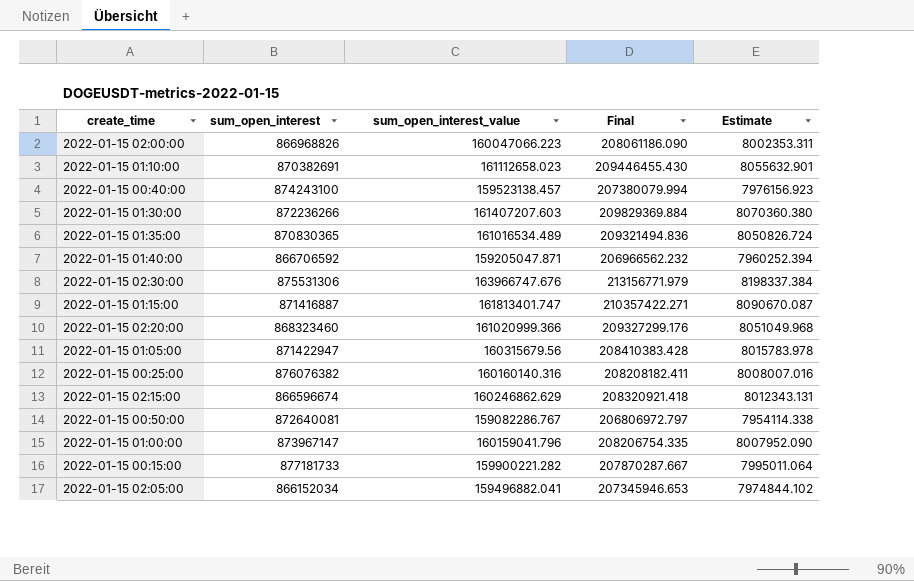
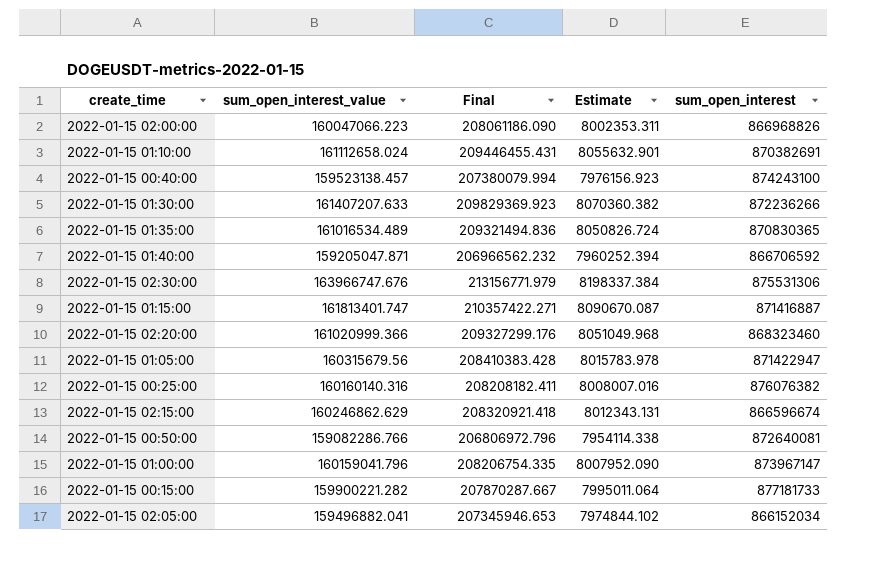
column sum_open_interest | position: 2 -> 5
2022-01-15 01:10:00 | sum_open_interest_value: 161112658.023 -> 161112658.024
2022-01-15 01:10:00 | Final: 209446455.430 -> 209446455.431
2022-01-15 01:30:00 | sum_open_interest_value: 161407207.603 -> 161407207.633
2022-01-15 01:30:00 | Final: 209829369.884 -> 209829369.923
2022-01-15 01:30:00 | Estimate: 8070360.380 -> 8070360.382
2022-01-15 00:50:00 | sum_open_interest_value: 159082286.767 -> 159082286.766
2022-01-15 00:50:00 | Final: 206806972.797 -> 206806972.796

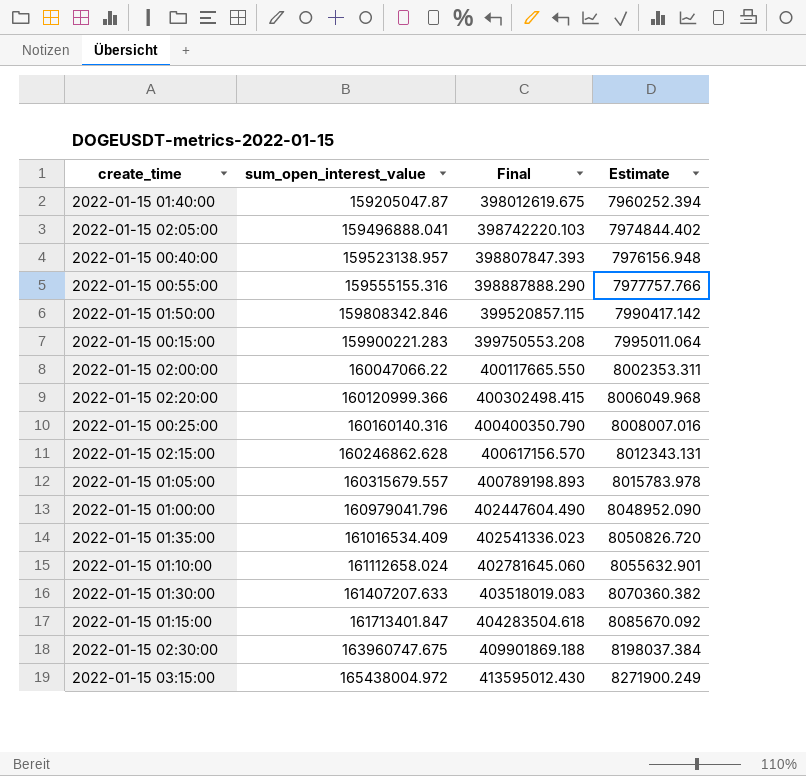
row order: none -> sum_open_interest_value ascending
column sum_open_interest | position: 5 -> none
column Final | formula: [sum_open_interest_value] * 1.3 -> [sum_open_interest_value] * 2.5
row 2022-01-15 00:50:00: 159082286.766 | 206806972.796 | 7954114.338 | 872640081 -> none
2022-01-15 01:40:00 | sum_open_interest_value: 159205047.871 -> 159205047.87
2022-01-15 02:05:00 | sum_open_interest_value: 159496882.041 -> 159496888.041
2022-01-15 02:05:00 | Estimate: 7974844.102 -> 7974844.402
2022-01-15 00:40:00 | sum_open_interest_value: 159523138.457 -> 159523138.957
2022-01-15 00:40:00 | Estimate: 7976156.923 -> 7976156.948
row 2022-01-15 00:55:00: none -> 159555155.316 | 398887888.290 | 7977757.766
row 2022-01-15 01:50:00: none -> 159808342.846 | 399520857.115 | 7990417.142
2022-01-15 00:15:00 | sum_open_interest_value: 159900221.282 -> 159900221.283
2022-01-15 02:00:00 | sum_open_interest_value: 160047066.223 -> 160047066.22
2022-01-15 02:20:00 | sum_open_interest_value: 161020999.366 -> 160120999.366
2022-01-15 02:20:00 | Estimate: 8051049.968 -> 8006049.968
2022-01-15 02:15:00 | sum_open_interest_value: 160246862.629 -> 160246862.628
2022-01-15 01:05:00 | sum_open_interest_value: 160315679.56 -> 160315679.557
2022-01-15 01:00:00 | sum_open_interest_value: 160159041.796 -> 160979041.796
2022-01-15 01:00:00 | Estimate: 8007952.090 -> 8048952.090
2022-01-15 01:35:00 | sum_open_interest_value: 161016534.489 -> 161016534.409
2022-01-15 01:35:00 | Estimate: 8050826.724 -> 8050826.720
2022-01-15 01:15:00 | sum_open_interest_value: 161813401.747 -> 161713401.847
2022-01-15 01:15:00 | Estimate: 8090670.087 -> 8085670.092
2022-01-15 02:30:00 | sum_open_interest_value: 163966747.676 -> 163960747.675
2022-01-15 02:30:00 | Estimate: 8198337.384 -> 8198037.384
row 2022-01-15 03:15:00: none -> 165438004.972 | 413595012.430 | 8271900.249

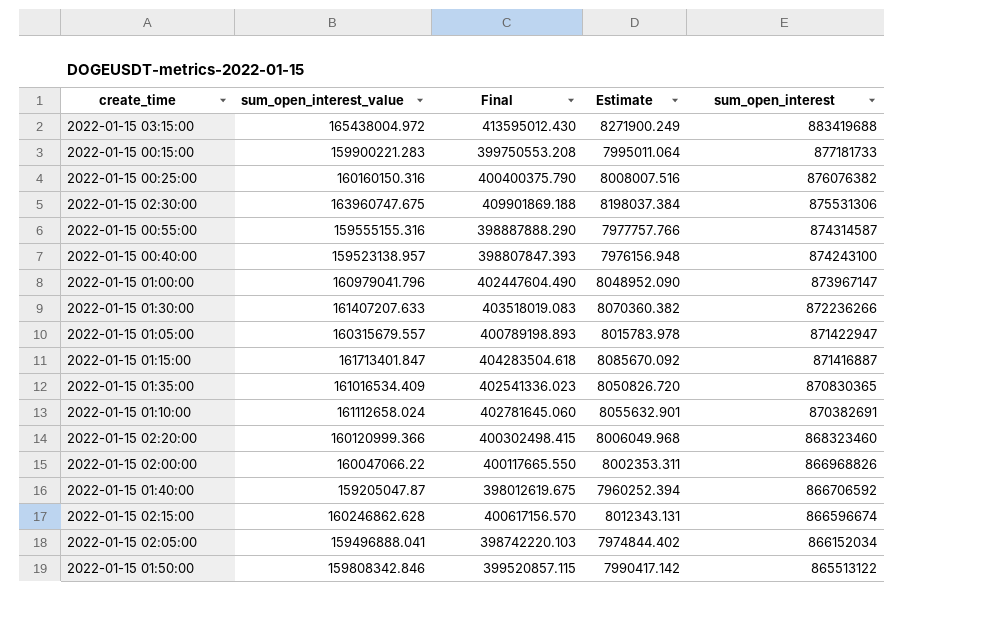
row order: sum_open_interest_value ascending -> sum_open_interest descending
column sum_open_interest | position: none -> 5
2022-01-15 00:25:00 | sum_open_interest_value: 160160140.316 -> 160160150.316
2022-01-15 00:25:00 | Final: 400400350.790 -> 400400375.790
2022-01-15 00:25:00 | Estimate: 8008007.016 -> 8008007.516

